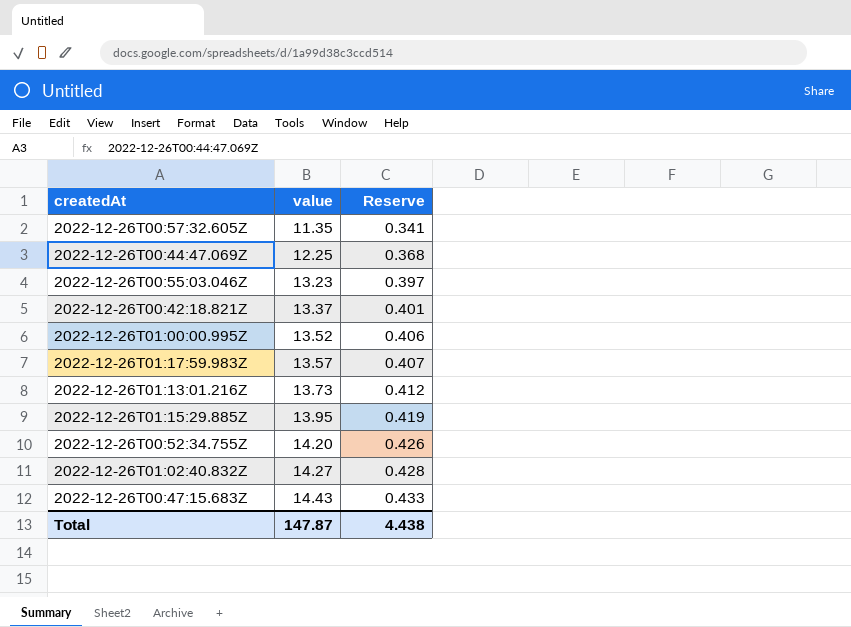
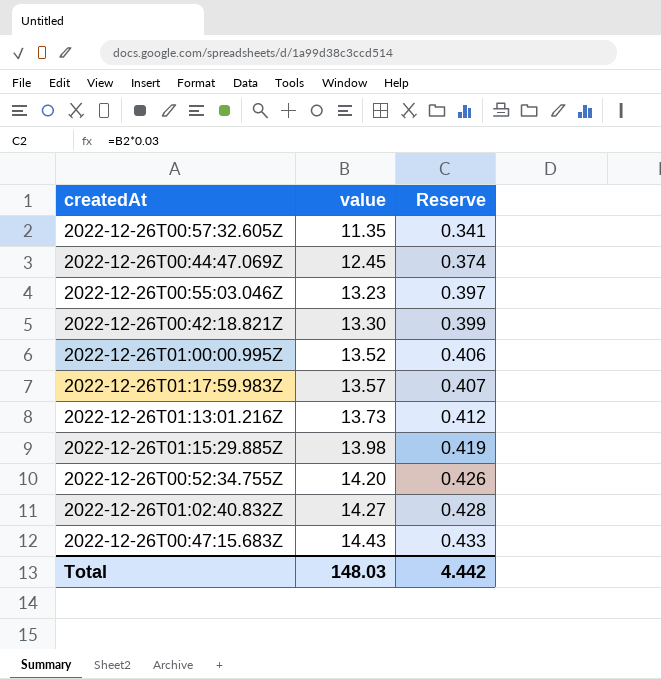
2022-12-26T00:44:47.069Z | value: 12.25 -> 12.45
2022-12-26T00:44:47.069Z | Reserve: 0.368 -> 0.374
2022-12-26T00:42:18.821Z | value: 13.37 -> 13.30
2022-12-26T00:42:18.821Z | Reserve: 0.401 -> 0.399
2022-12-26T01:15:29.885Z | value: 13.95 -> 13.98
Total | value: 147.87 -> 148.03
Total | Reserve: 4.438 -> 4.442

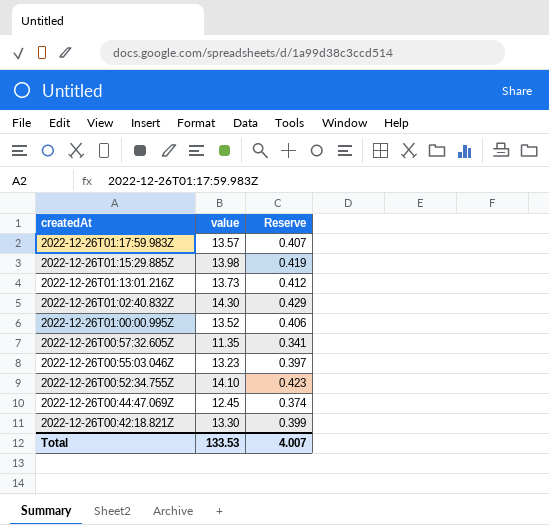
row order: value ascending -> createdAt descending
row 2022-12-26T00:47:15.683Z: 14.43 | 0.433 -> none
2022-12-26T01:02:40.832Z | value: 14.27 -> 14.30
2022-12-26T01:02:40.832Z | Reserve: 0.428 -> 0.429
2022-12-26T00:52:34.755Z | value: 14.20 -> 14.10
2022-12-26T00:52:34.755Z | Reserve: 0.426 -> 0.423
Total | value: 148.03 -> 133.53
Total | Reserve: 4.442 -> 4.007

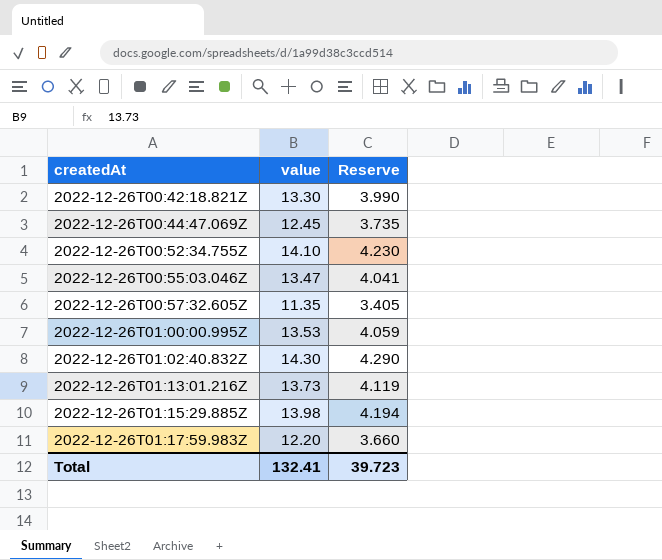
row order: createdAt descending -> createdAt ascending
column Reserve | formula: [value] * 0.03 -> [value] * 0.3
2022-12-26T00:55:03.046Z | value: 13.23 -> 13.47
2022-12-26T01:00:00.995Z | value: 13.52 -> 13.53
2022-12-26T01:17:59.983Z | value: 13.57 -> 12.20
Total | value: 133.53 -> 132.41
Total | Reserve: 4.007 -> 39.723

